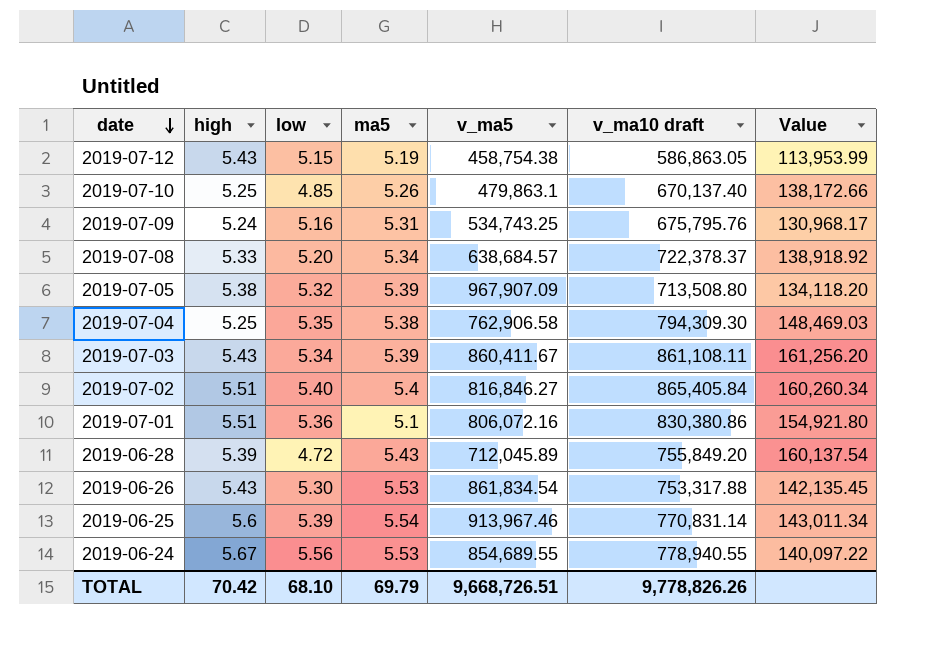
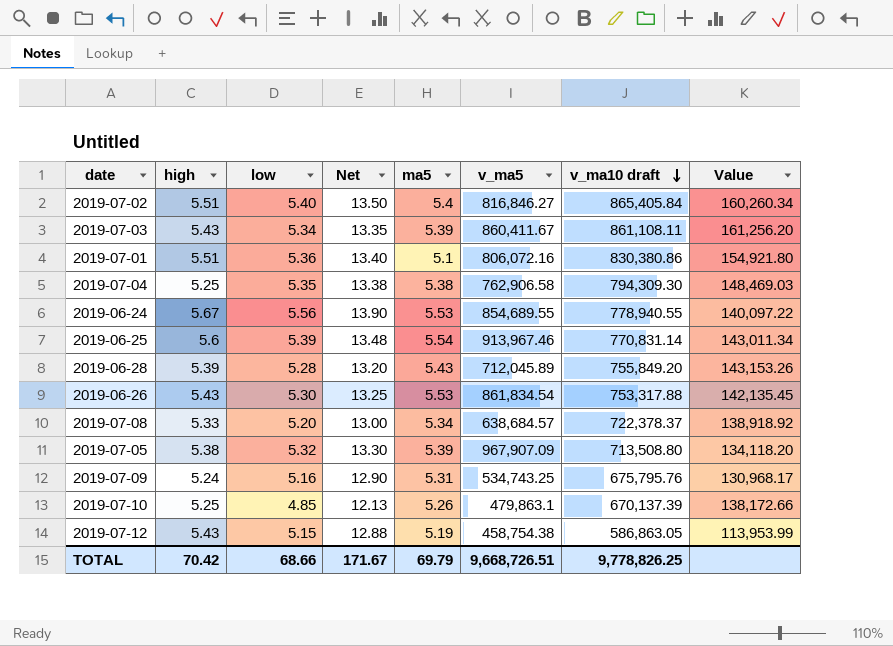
row order: date descending -> v_ma10 draft descending
column Net | formula: none -> [low] * 2.5
2019-06-28 | low: 4.72 -> 5.28
2019-06-28 | Value: 160,137.54 -> 143,153.26
2019-07-10 | v_ma10 draft: 670,137.40 -> 670,137.39
TOTAL | low: 68.10 -> 68.66
TOTAL | v_ma10 draft: 9,778,826.26 -> 9,778,826.25

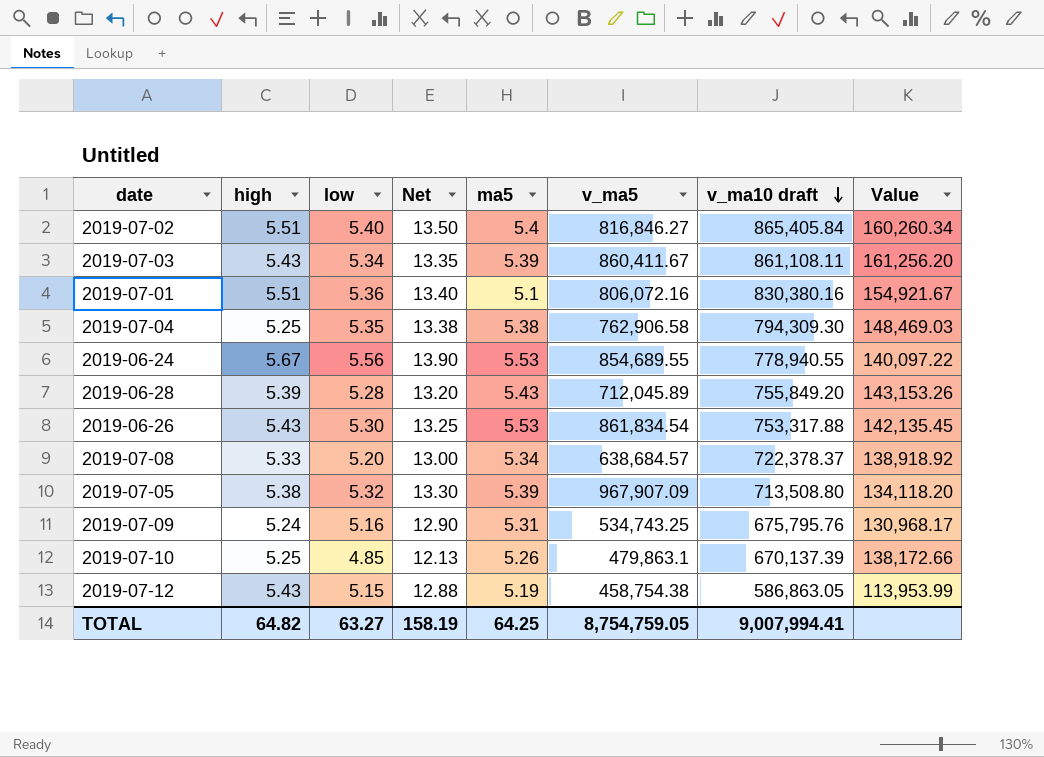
row 2019-06-25: 5.6 | 5.39 | 13.48 | 5.54 | 913,967.46 | 770,831.14 | 143,011.34 -> none
2019-07-01 | v_ma10 draft: 830,380.86 -> 830,380.16
2019-07-01 | Value: 154,921.80 -> 154,921.67
TOTAL | high: 70.42 -> 64.82
TOTAL | low: 68.66 -> 63.27
TOTAL | Net: 171.67 -> 158.19
TOTAL | ma5: 69.79 -> 64.25
TOTAL | v_ma5: 9,668,726.51 -> 8,754,759.05
TOTAL | v_ma10 draft: 9,778,826.25 -> 9,007,994.41

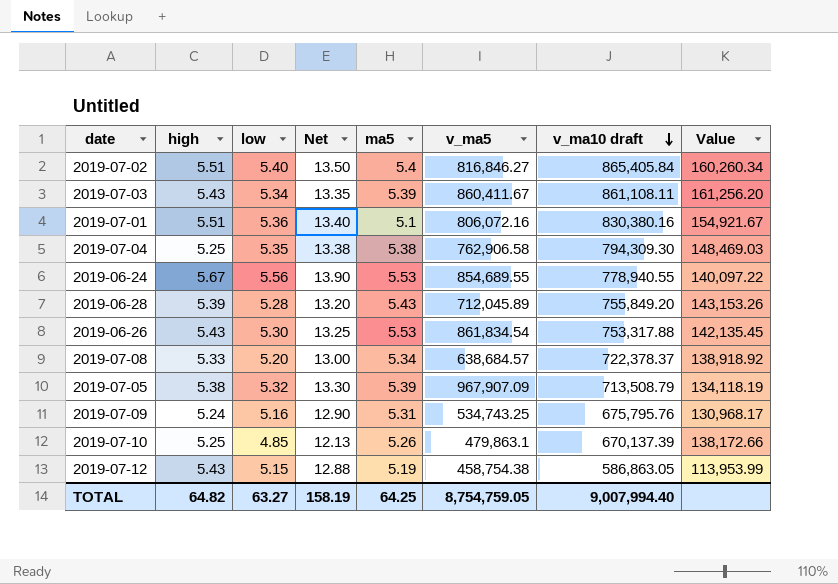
2019-07-05 | v_ma10 draft: 713,508.80 -> 713,508.79
2019-07-05 | Value: 134,118.20 -> 134,118.19
TOTAL | v_ma10 draft: 9,007,994.41 -> 9,007,994.40

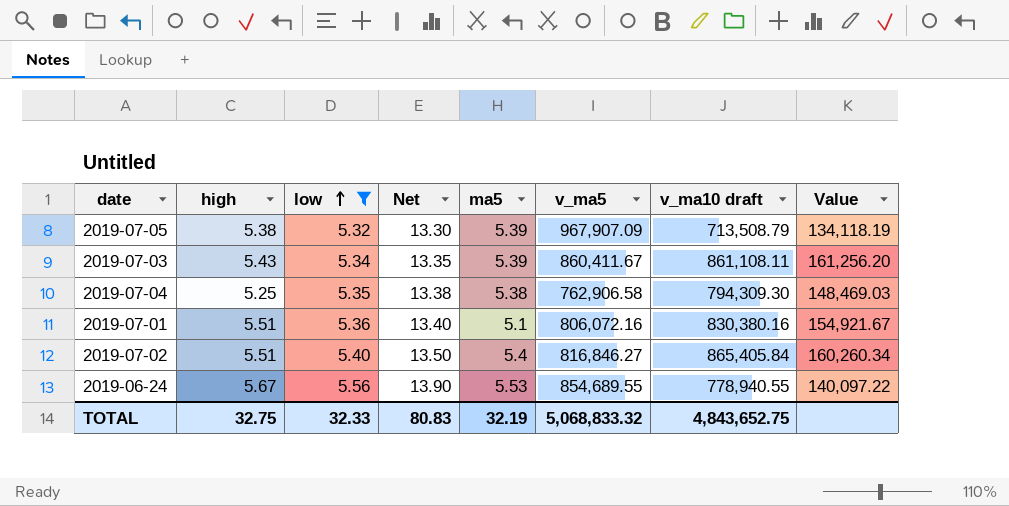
filter: none -> low >= 5.32
row order: v_ma10 draft descending -> low ascending
TOTAL | high: 64.82 -> 32.75
TOTAL | low: 63.27 -> 32.33
TOTAL | Net: 158.19 -> 80.83
TOTAL | ma5: 64.25 -> 32.19
TOTAL | v_ma5: 8,754,759.05 -> 5,068,833.32
TOTAL | v_ma10 draft: 9,007,994.40 -> 4,843,652.75

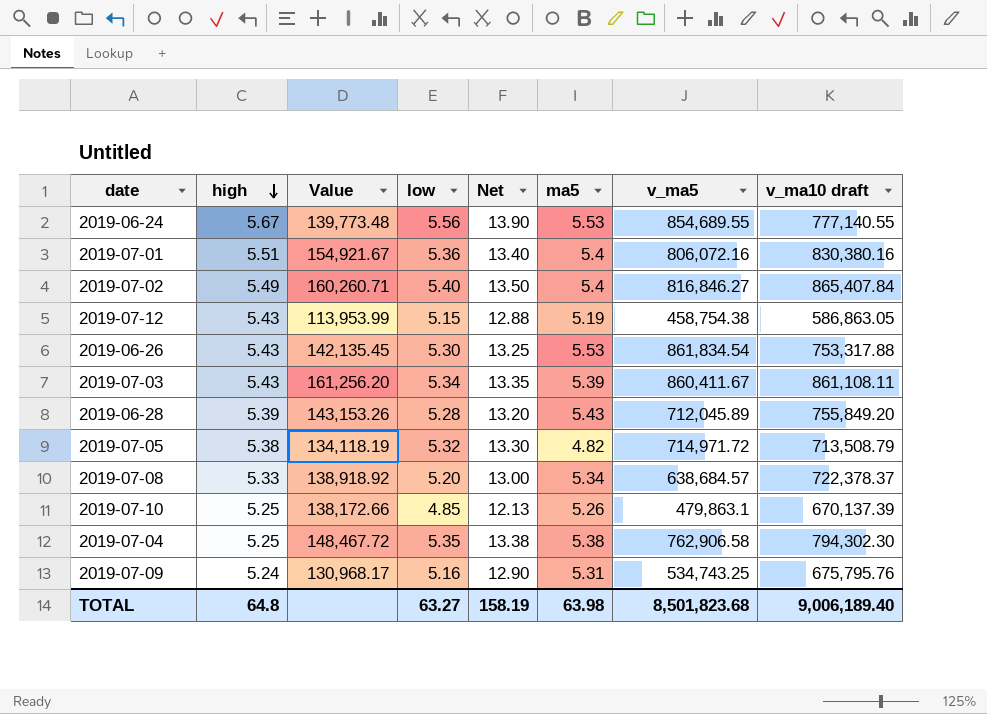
filter: low >= 5.32 -> none
row order: low ascending -> high descending
column Value | position: 8 -> 3
2019-06-24 | Value: 140,097.22 -> 139,773.48
2019-06-24 | v_ma10 draft: 778,940.55 -> 777,140.55
2019-07-01 | ma5: 5.1 -> 5.4
2019-07-02 | high: 5.51 -> 5.49
2019-07-02 | Value: 160,260.34 -> 160,260.71
2019-07-02 | v_ma10 draft: 865,405.84 -> 865,407.84
2019-07-05 | ma5: 5.39 -> 4.82
2019-07-05 | v_ma5: 967,907.09 -> 714,971.72
2019-07-04 | Value: 148,469.03 -> 148,467.72
2019-07-04 | v_ma10 draft: 794,309.30 -> 794,302.30
TOTAL | high: 32.75 -> 64.8
TOTAL | low: 32.33 -> 63.27
TOTAL | Net: 80.83 -> 158.19
TOTAL | ma5: 32.19 -> 63.98
TOTAL | v_ma5: 5,068,833.32 -> 8,501,823.68
TOTAL | v_ma10 draft: 4,843,652.75 -> 9,006,189.40

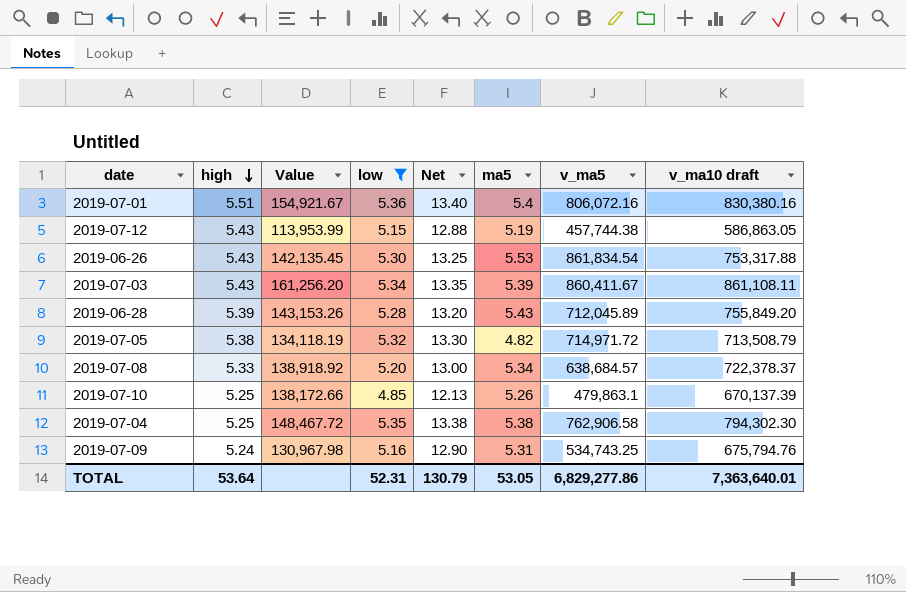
filter: none -> low <= 5.36
2019-07-12 | v_ma5: 458,754.38 -> 457,744.38
2019-07-09 | Value: 130,968.17 -> 130,967.98
2019-07-09 | v_ma10 draft: 675,795.76 -> 675,794.76
TOTAL | high: 64.8 -> 53.64
TOTAL | low: 63.27 -> 52.31
TOTAL | Net: 158.19 -> 130.79
TOTAL | ma5: 63.98 -> 53.05
TOTAL | v_ma5: 8,501,823.68 -> 6,829,277.86
TOTAL | v_ma10 draft: 9,006,189.40 -> 7,363,640.01

